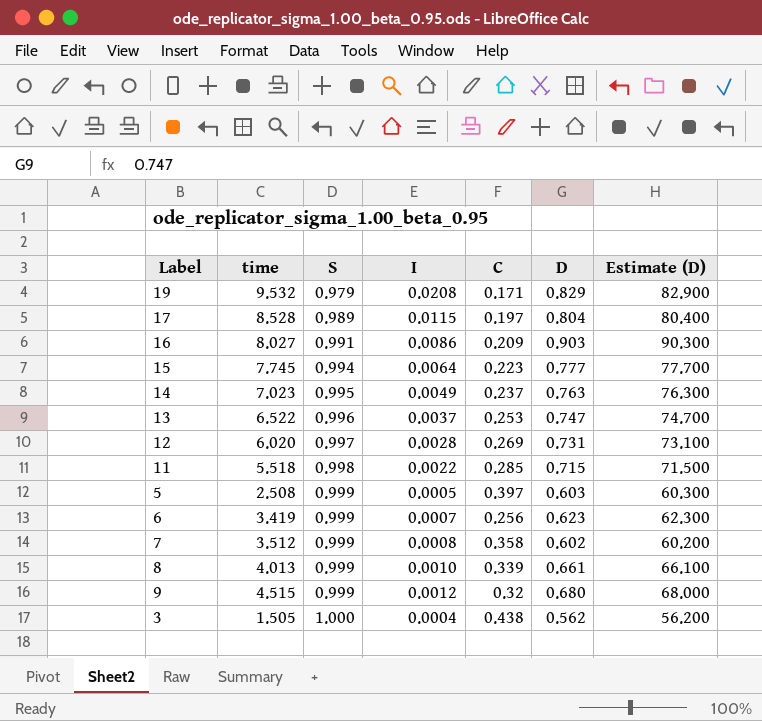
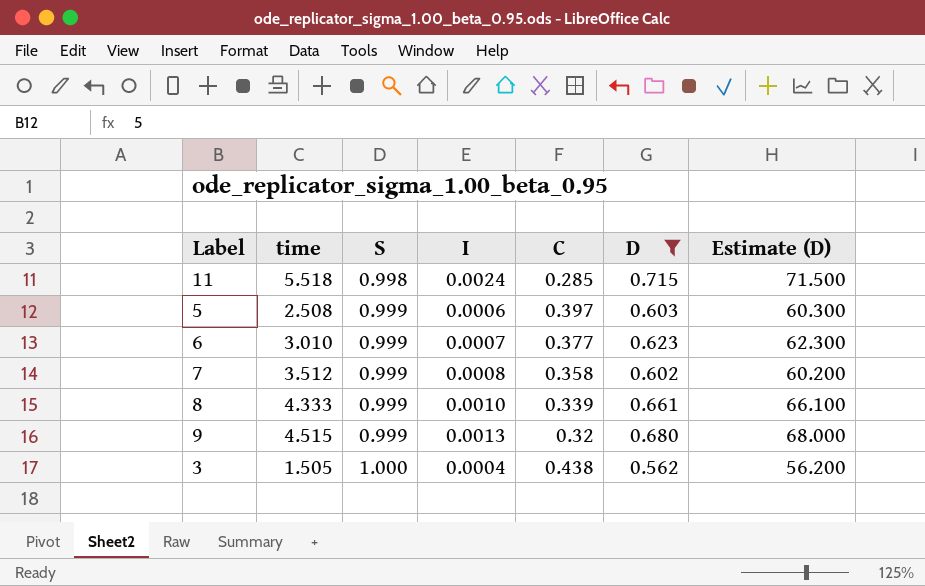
filter: none -> D <= 0.715
11 | I: 0.0022 -> 0.0024
5 | I: 0.0005 -> 0.0006
6 | time: 3.419 -> 3.010
6 | C: 0.256 -> 0.377
8 | time: 4.013 -> 4.333
9 | I: 0.0012 -> 0.0013

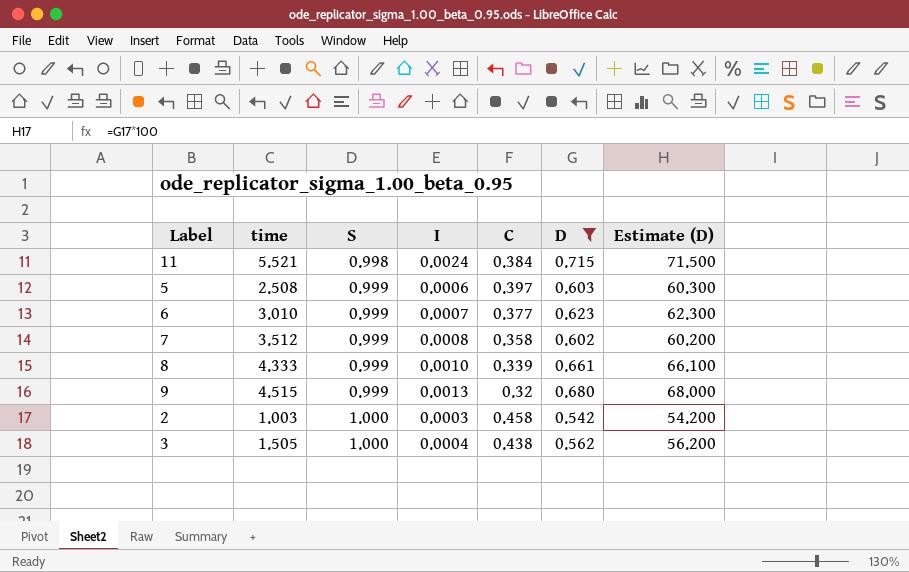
11 | time: 5.518 -> 5.521
11 | C: 0.285 -> 0.384
row 2: none -> 1.003 | 1.000 | 0.0003 | 0.458 | 0.542 | 54.200

